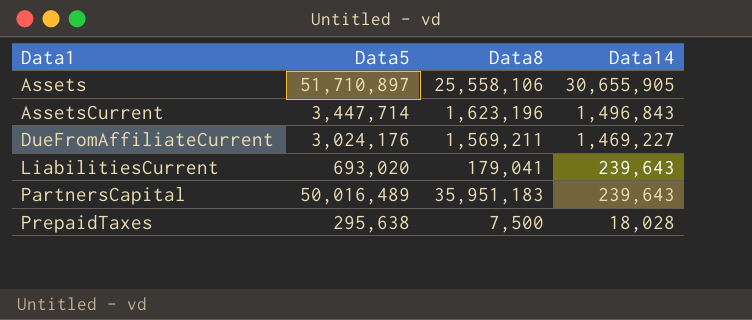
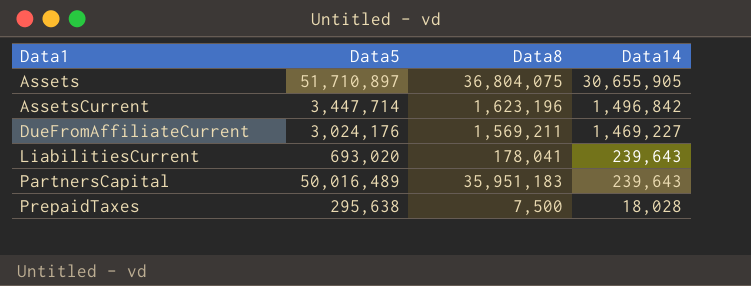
Assets | Data8: 25,558,106 -> 36,804,075
AssetsCurrent | Data14: 1,496,843 -> 1,496,842
LiabilitiesCurrent | Data8: 179,041 -> 178,041

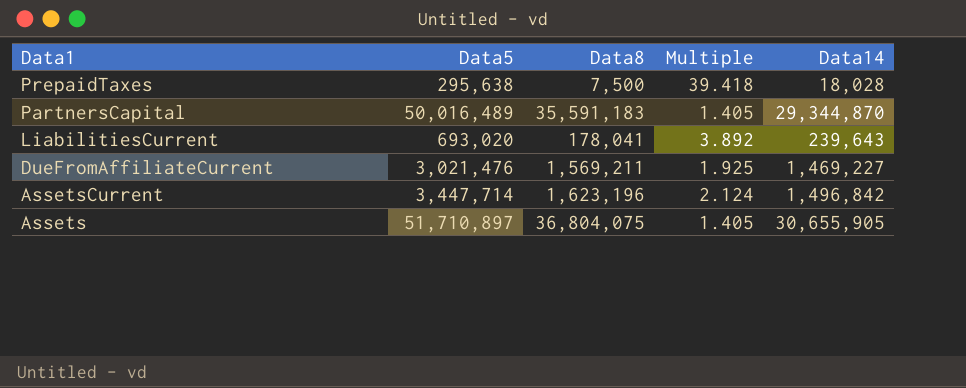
row order: Data1 ascending -> Data1 descending
column Multiple | formula: none -> [Data5] / [Data8]
PartnersCapital | Data8: 35,951,183 -> 35,591,183
PartnersCapital | Data14: 239,643 -> 29,344,870
DueFromAffiliateCurrent | Data5: 3,024,176 -> 3,021,476

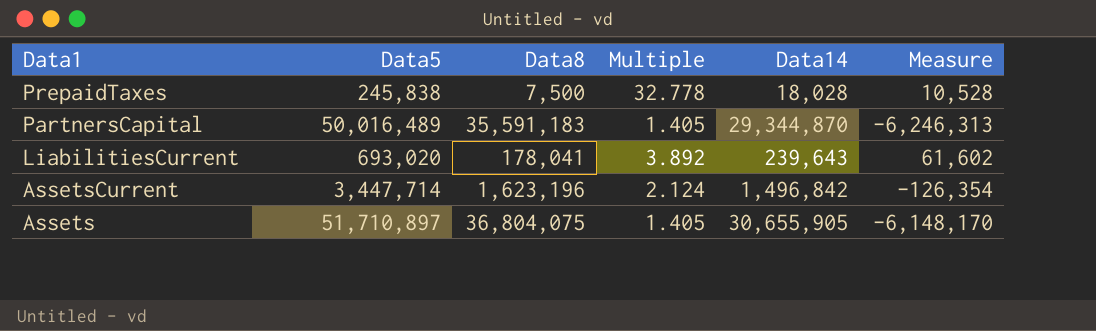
column Measure | formula: none -> [Data14] - [Data8]
row DueFromAffiliateCurrent: 3,021,476 | 1,569,211 | 1.925 | 1,469,227 -> none
PrepaidTaxes | Data5: 295,638 -> 245,838
PrepaidTaxes | Multiple: 39.418 -> 32.778

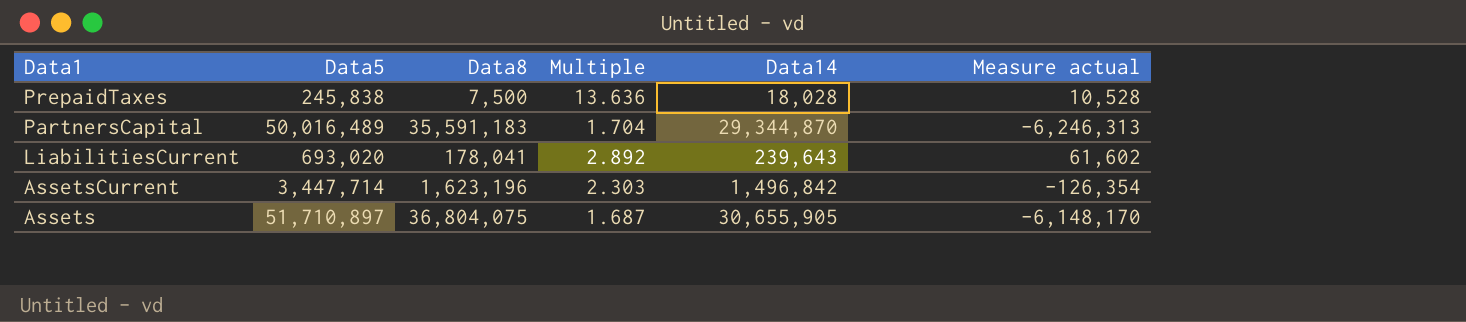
column Multiple | formula: [Data5] / [Data8] -> [Data5] / [Data14]
column name: Measure -> Measure actual

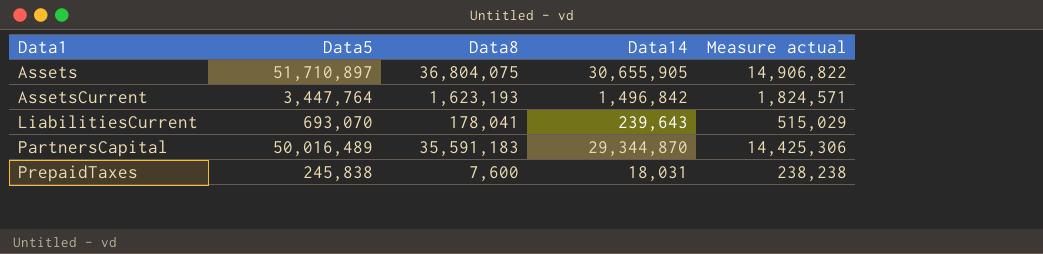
row order: Data1 descending -> Data1 ascending
column Multiple | formula: [Data5] / [Data14] -> none
column Measure actual | formula: [Data14] - [Data8] -> [Data5] - [Data8]
AssetsCurrent | Data5: 3,447,714 -> 3,447,764
AssetsCurrent | Data8: 1,623,196 -> 1,623,193
LiabilitiesCurrent | Data5: 693,020 -> 693,070
PrepaidTaxes | Data8: 7,500 -> 7,600
PrepaidTaxes | Data14: 18,028 -> 18,031

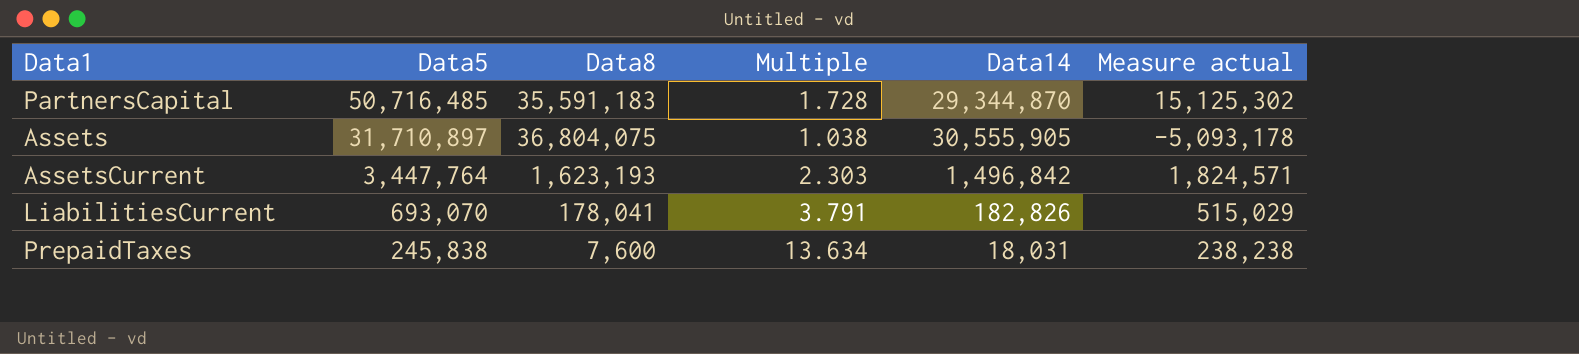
row order: Data1 ascending -> Data5 descending
column Multiple | formula: none -> [Data5] / [Data14]
PartnersCapital | Data5: 50,016,489 -> 50,716,485
PartnersCapital | Measure actual: 14,425,306 -> 15,125,302
Assets | Data5: 51,710,897 -> 31,710,897
Assets | Data14: 30,655,905 -> 30,555,905
Assets | Measure actual: 14,906,822 -> -5,093,178
LiabilitiesCurrent | Data14: 239,643 -> 182,826

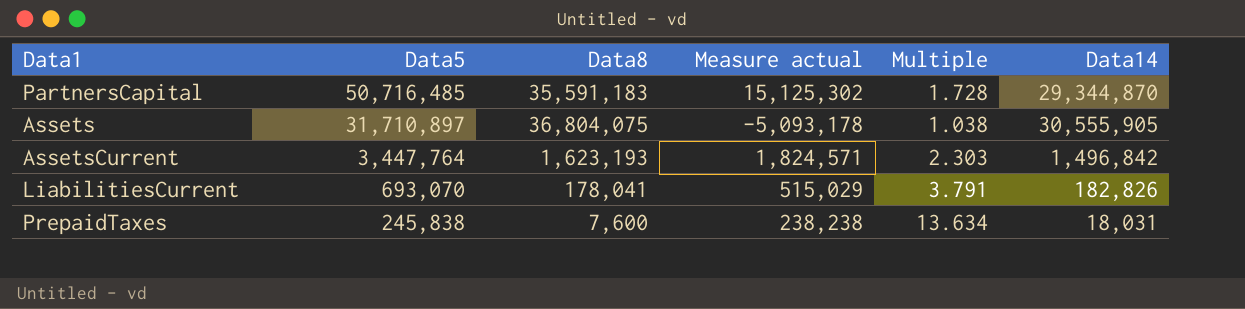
column Measure actual | position: 6 -> 4

